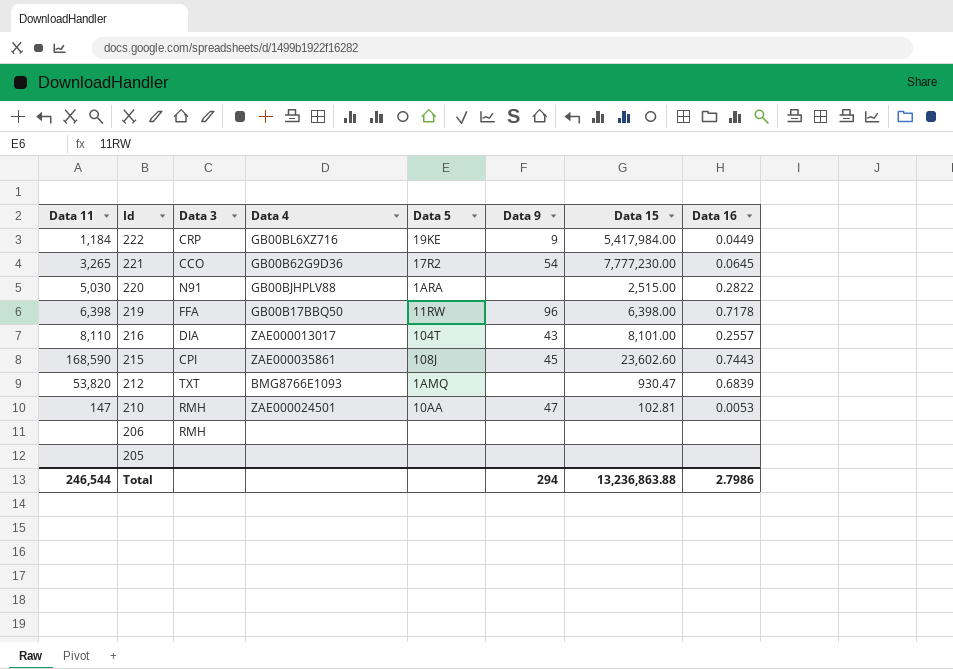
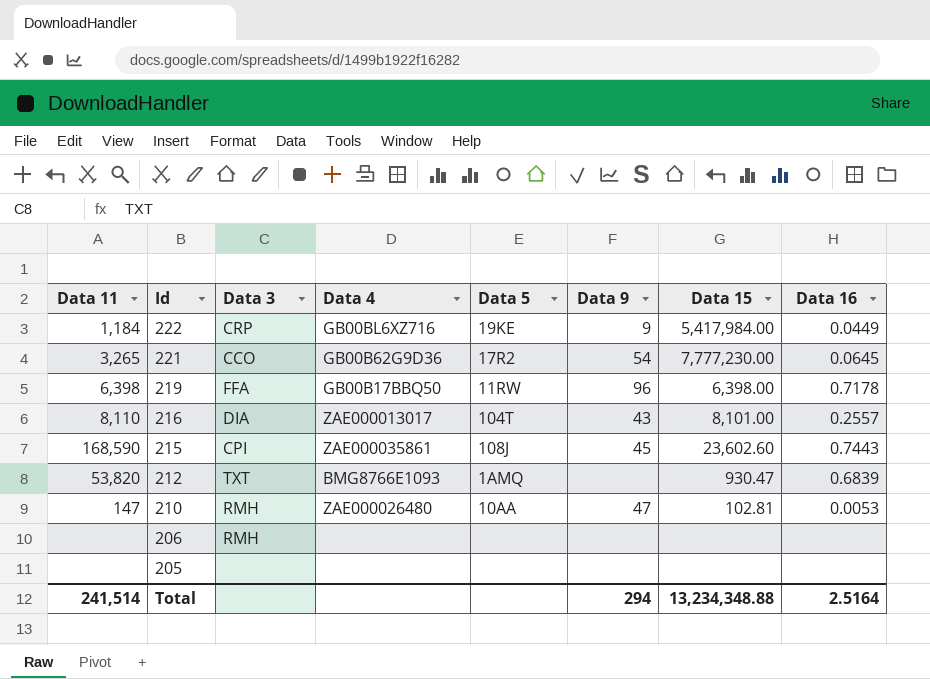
row 220: 5,030 | N91 | GB00BJHPLV88 | 1ARA | none | 2,515.00 | 0.2822 -> none
210 | Data 4: ZAE000024501 -> ZAE000026480
Total | Data 11: 246,544 -> 241,514
Total | Data 15: 13,236,863.88 -> 13,234,348.88
Total | Data 16: 2.7986 -> 2.5164

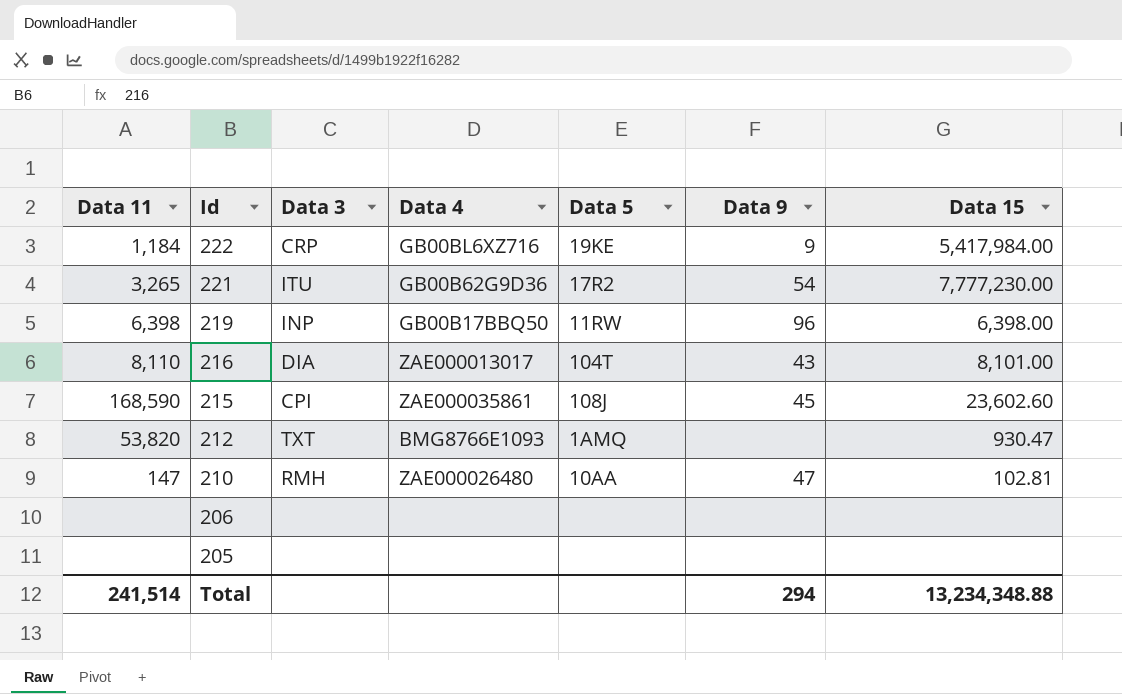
column Data 16 | position: 8 -> none
221 | Data 3: CCO -> ITU
219 | Data 3: FFA -> INP
206 | Data 3: RMH -> none

